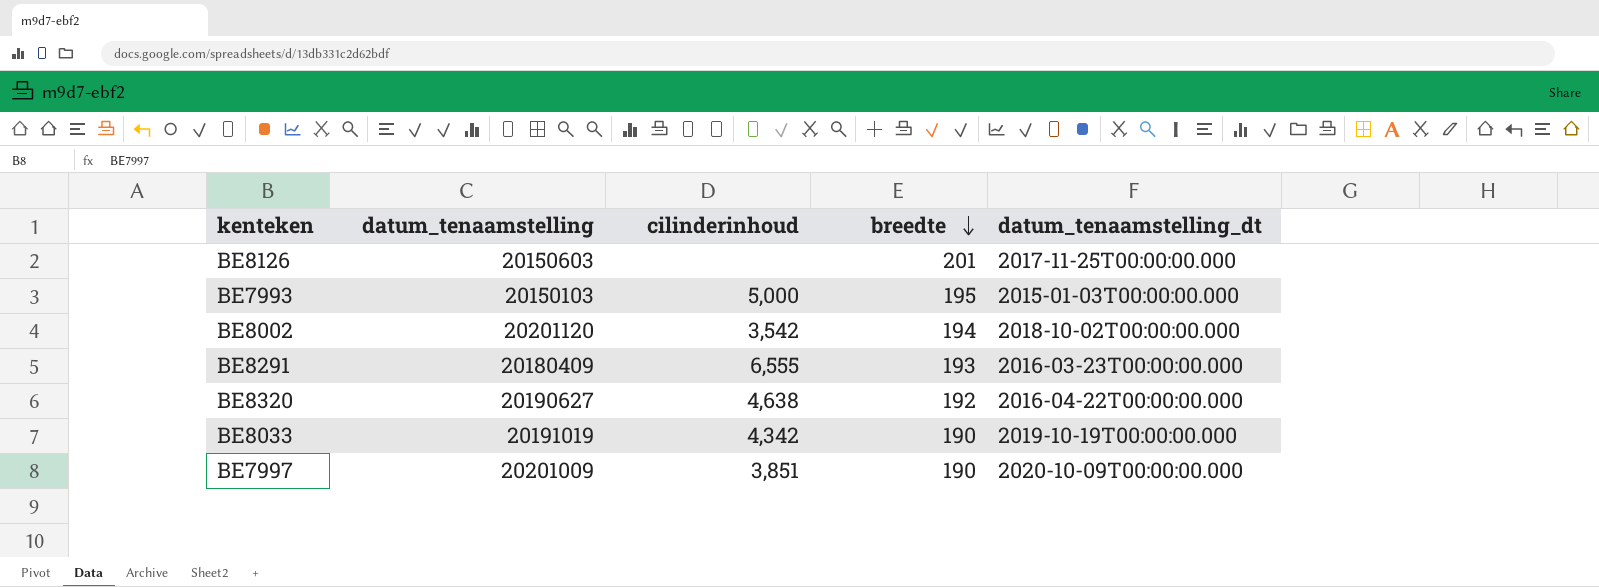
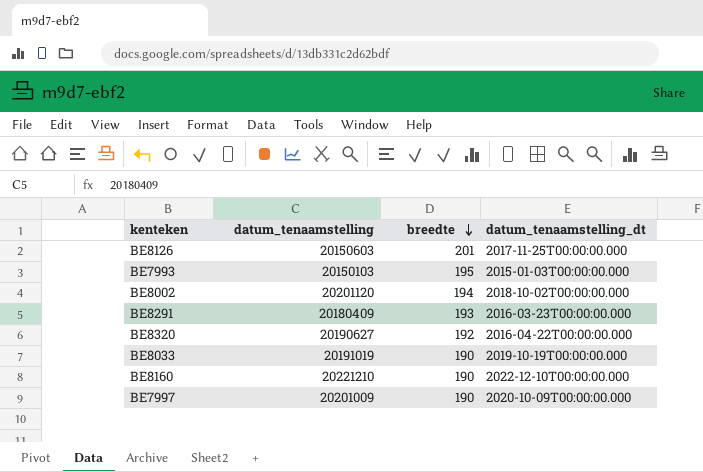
column cilinderinhoud | position: 3 -> none
row BE8160: none -> 20221210 | 190 | 2022-12-10T00:00:00.000

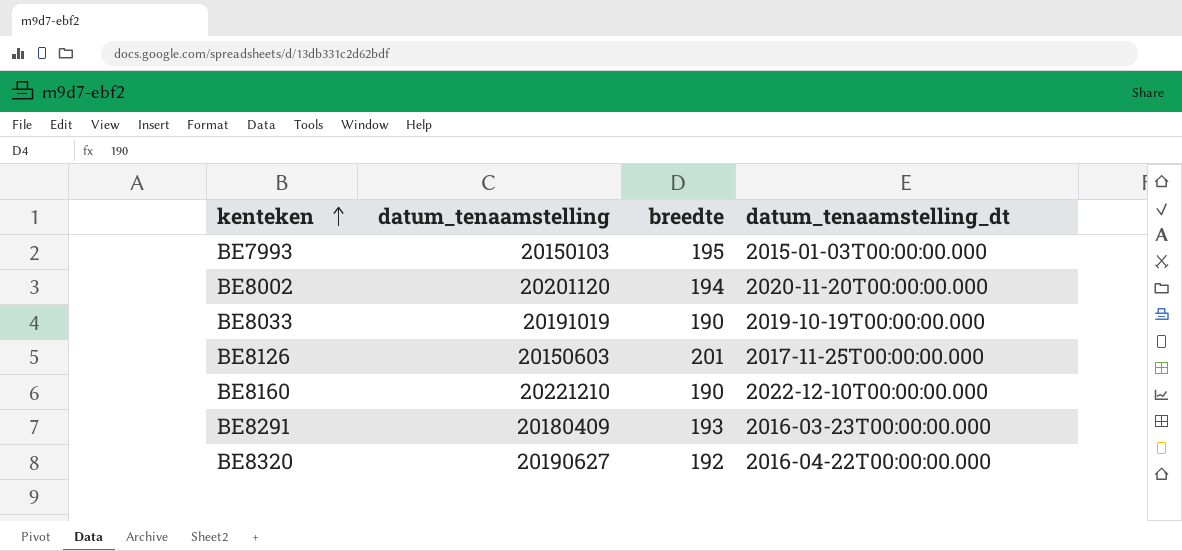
row order: breedte descending -> kenteken ascending
row BE7997: 20201009 | 190 | 2020-10-09T00:00:00.000 -> none
BE8002 | datum_tenaamstelling_dt: 2018-10-02T00:00:00.000 -> 2020-11-20T00:00:00.000

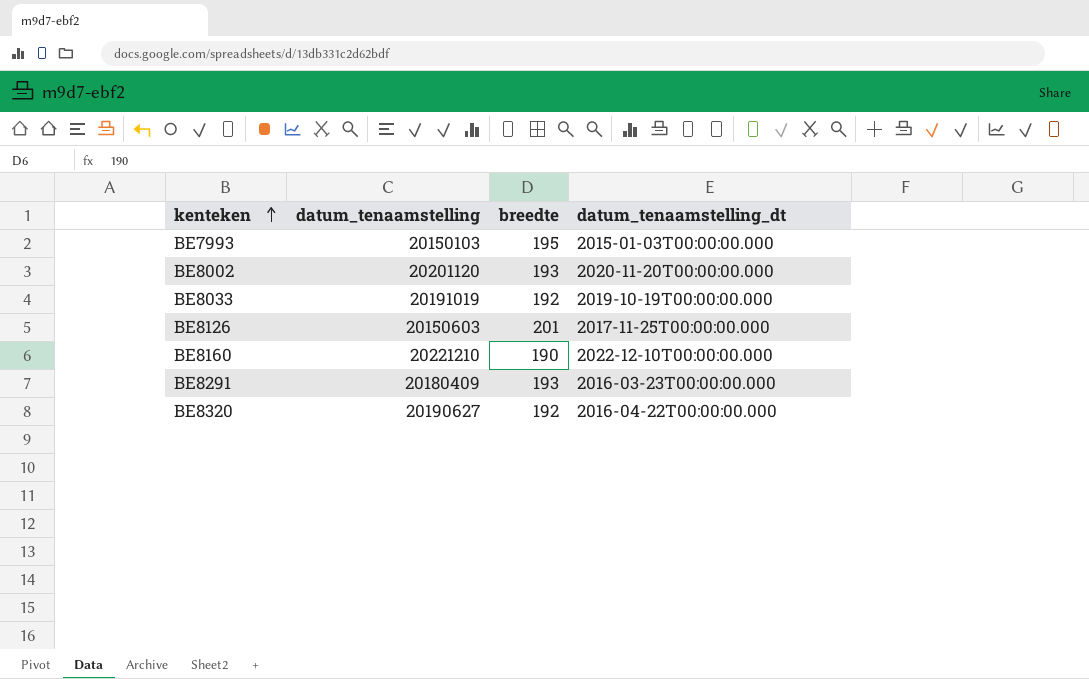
BE8002 | breedte: 194 -> 193
BE8033 | breedte: 190 -> 192

